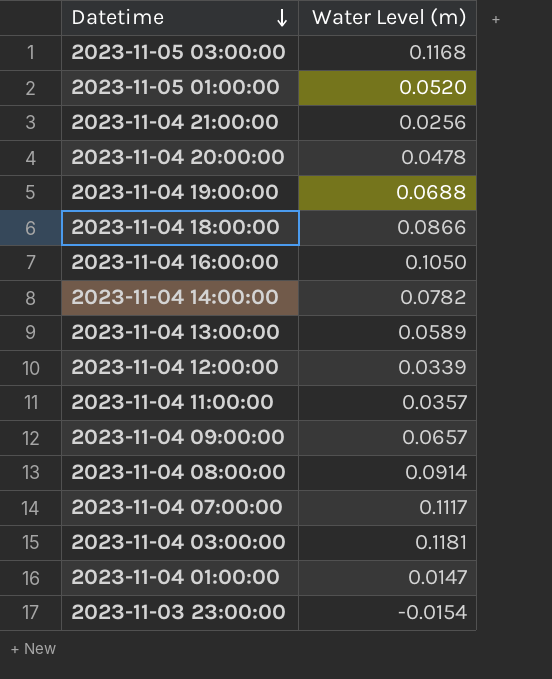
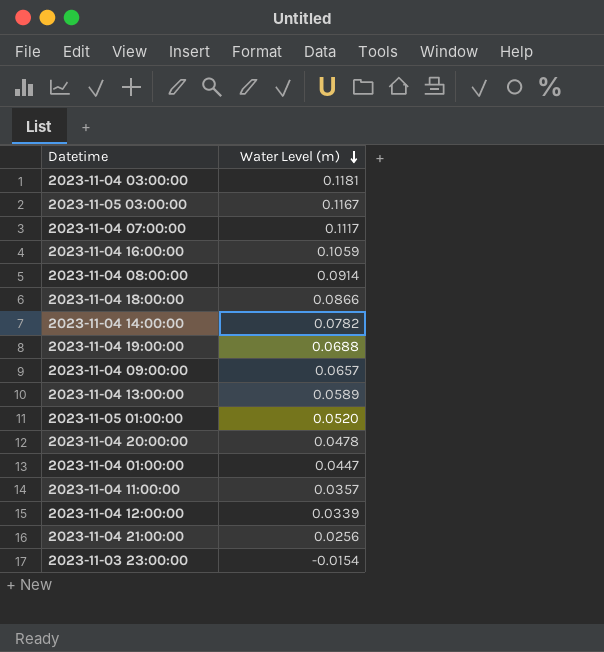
row order: Datetime descending -> Water Level (m) descending
2023-11-05 03:00:00 | Water Level (m): 0.1168 -> 0.1167
2023-11-04 16:00:00 | Water Level (m): 0.1050 -> 0.1059
2023-11-04 01:00:00 | Water Level (m): 0.0147 -> 0.0447

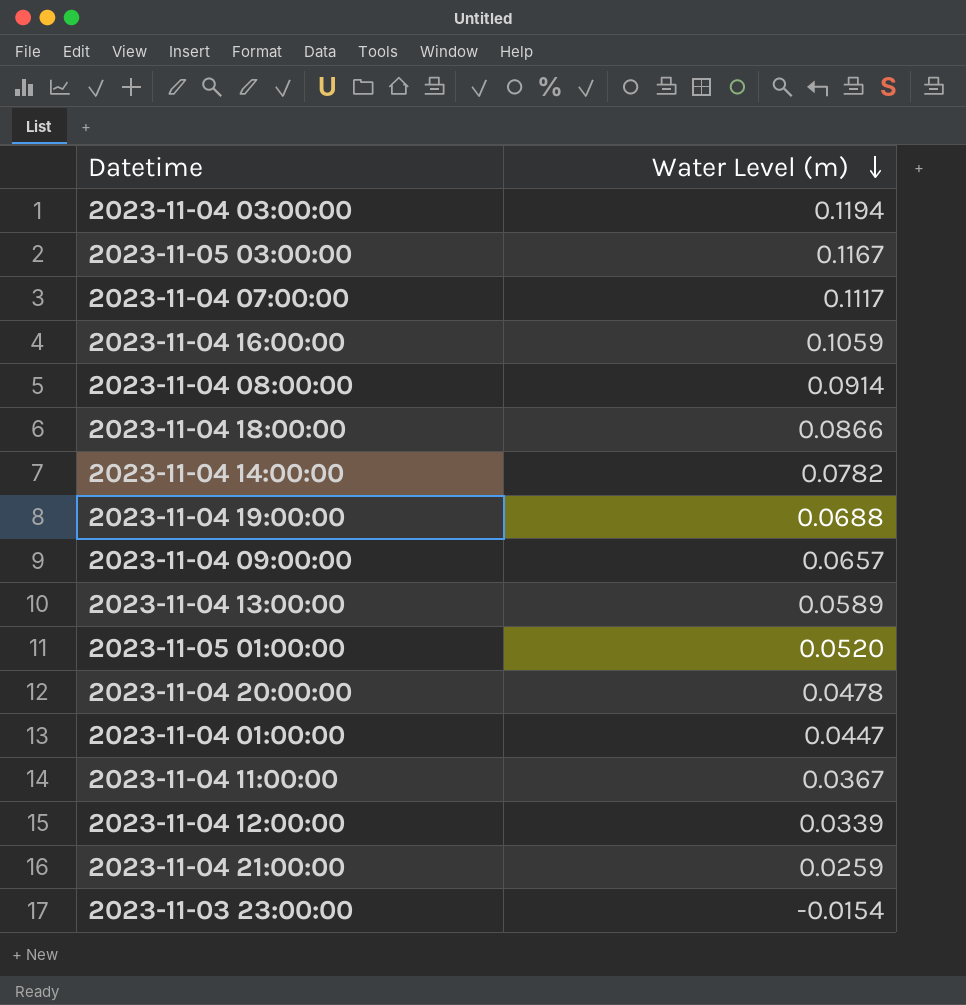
2023-11-04 03:00:00 | Water Level (m): 0.1181 -> 0.1194
2023-11-04 11:00:00 | Water Level (m): 0.0357 -> 0.0367
2023-11-04 21:00:00 | Water Level (m): 0.0256 -> 0.0259

